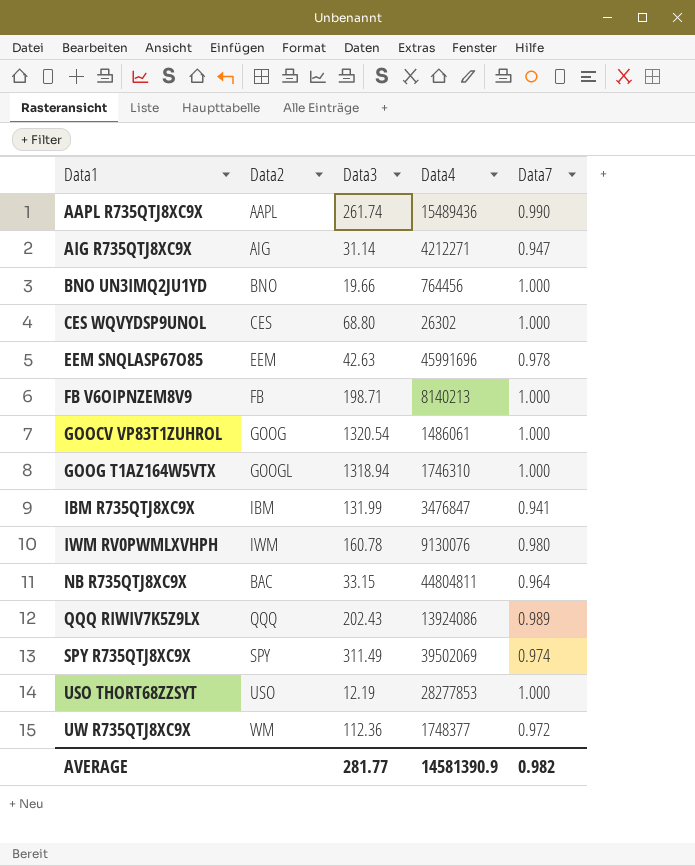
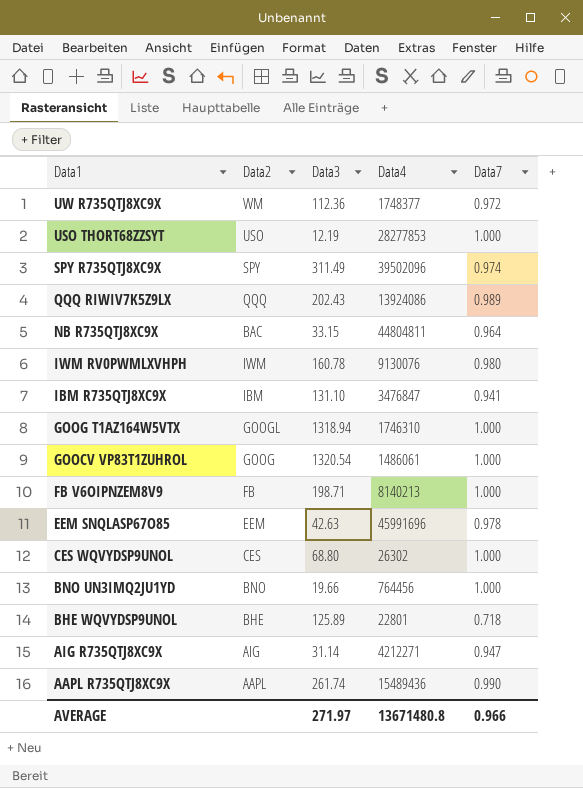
row order: Data1 ascending -> Data1 descending
SPY R735QTJ8XC9X | Data4: 39502069 -> 39502096
IBM R735QTJ8XC9X | Data3: 131.99 -> 131.10
row BHE WQVYDSP9UNOL: none -> BHE | 125.89 | 22801 | 0.718
AVERAGE | Data3: 281.77 -> 271.97
AVERAGE | Data4: 14581390.9 -> 13671480.8
AVERAGE | Data7: 0.982 -> 0.966

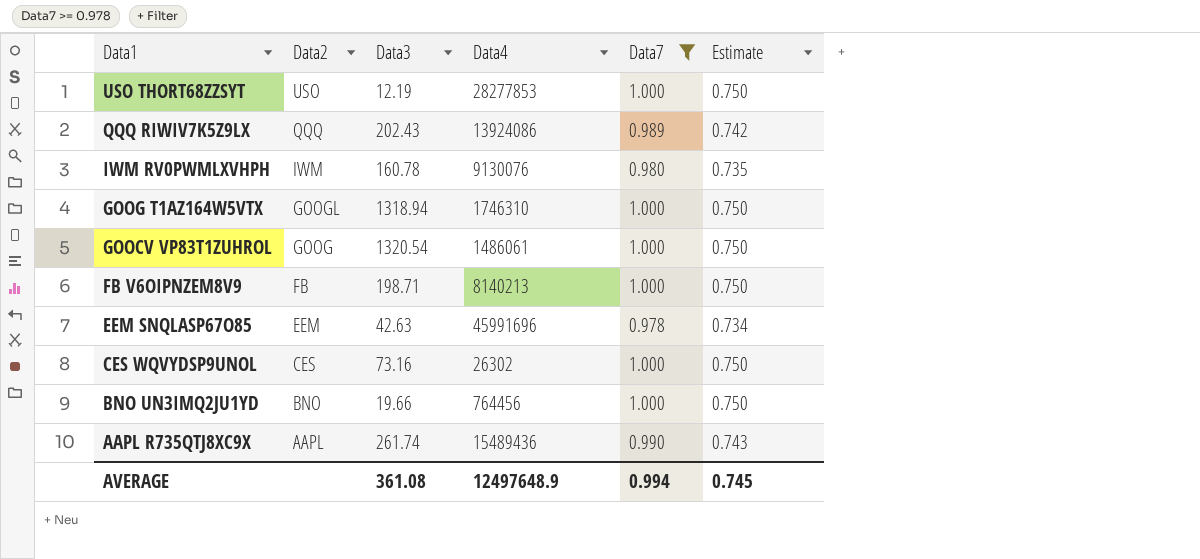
filter: none -> Data7 >= 0.978
column Estimate | formula: none -> [Data7] * 0.75
CES WQVYDSP9UNOL | Data3: 68.80 -> 73.16
AVERAGE | Data3: 271.97 -> 361.08
AVERAGE | Data4: 13671480.8 -> 12497648.9
AVERAGE | Data7: 0.966 -> 0.994

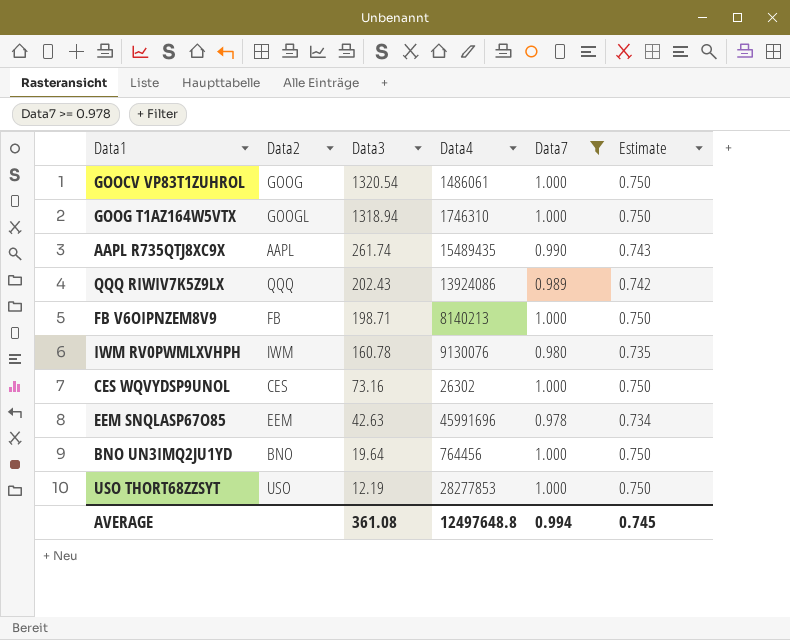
row order: Data1 descending -> Data3 descending
AAPL R735QTJ8XC9X | Data4: 15489436 -> 15489435
BNO UN3IMQ2JU1YD | Data3: 19.66 -> 19.64
AVERAGE | Data4: 12497648.9 -> 12497648.8

